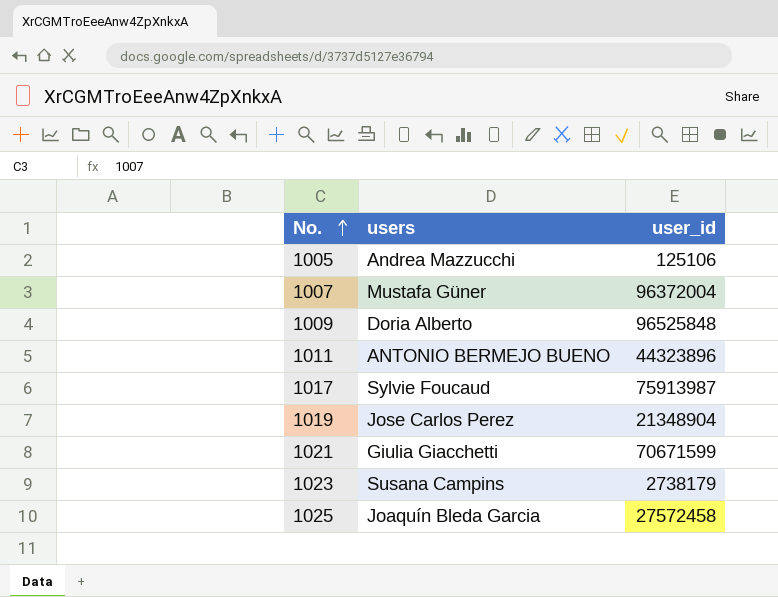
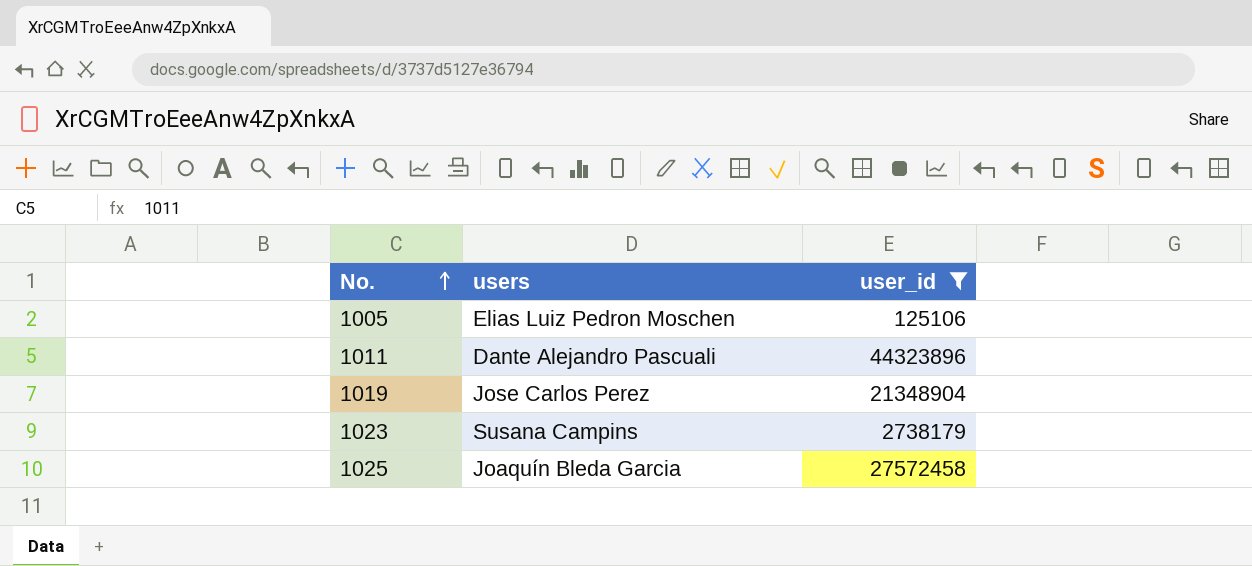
filter: none -> user_id <= 44323896
1005 | users: Andrea Mazzucchi -> Elias Luiz Pedron Moschen
1011 | users: ANTONIO BERMEJO BUENO -> Dante Alejandro Pascuali

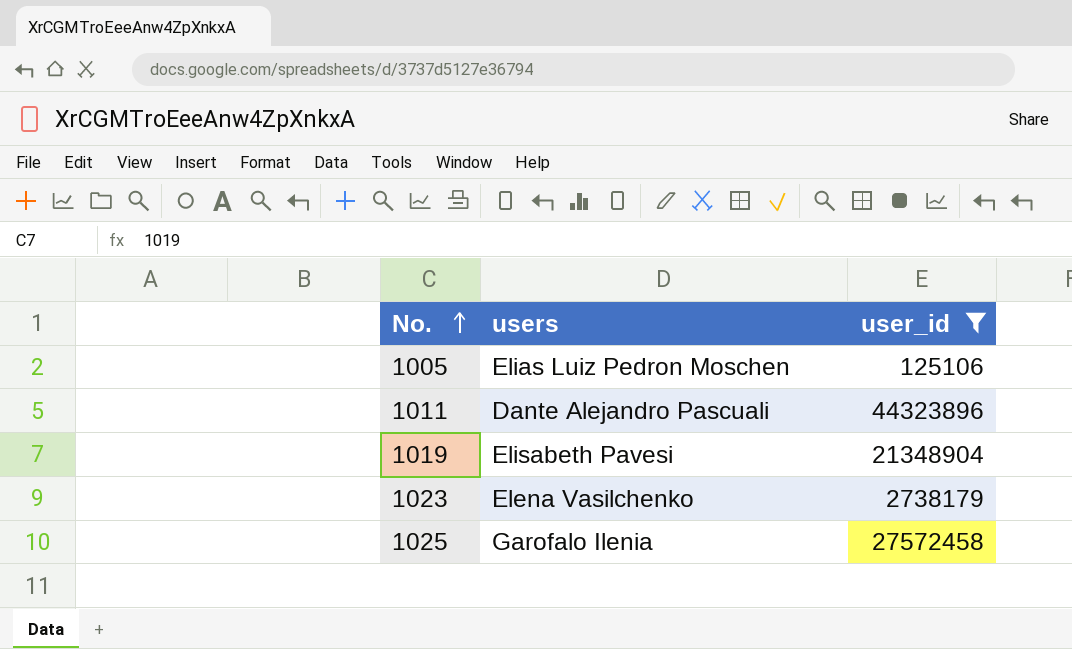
1019 | users: Jose Carlos Perez -> Elisabeth Pavesi
1023 | users: Susana Campins -> Elena Vasilchenko
1025 | users: Joaquín Bleda Garcia -> Garofalo Ilenia

